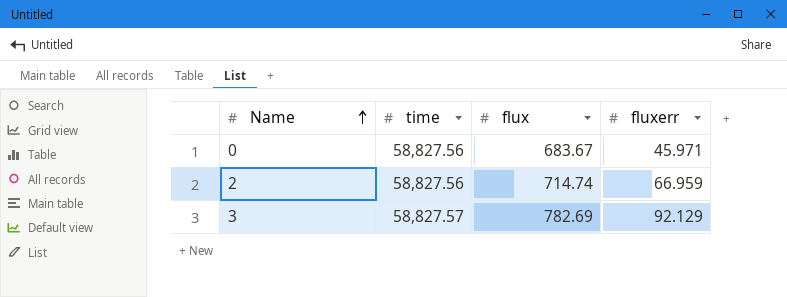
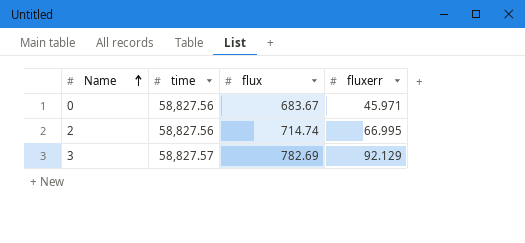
2 | fluxerr: 66.959 -> 66.995

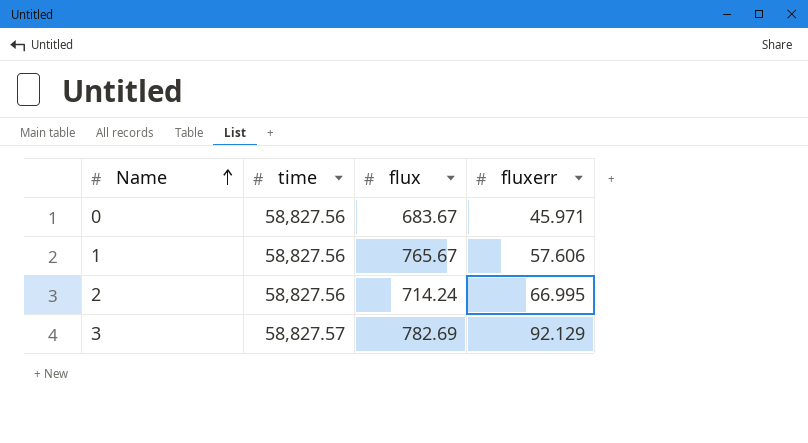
row 1: none -> 58,827.56 | 765.67 | 57.606
2 | flux: 714.74 -> 714.24

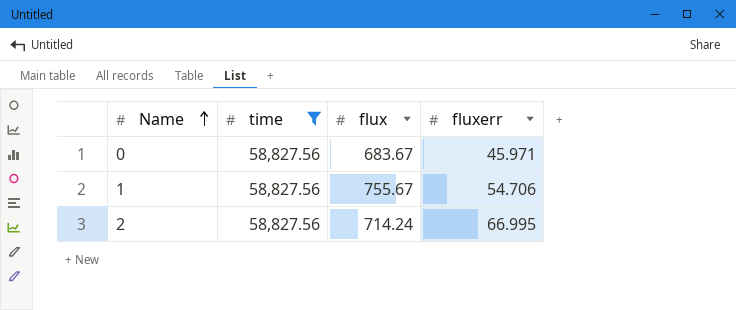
filter: none -> time = 58,827.56
1 | flux: 765.67 -> 755.67
1 | fluxerr: 57.606 -> 54.706

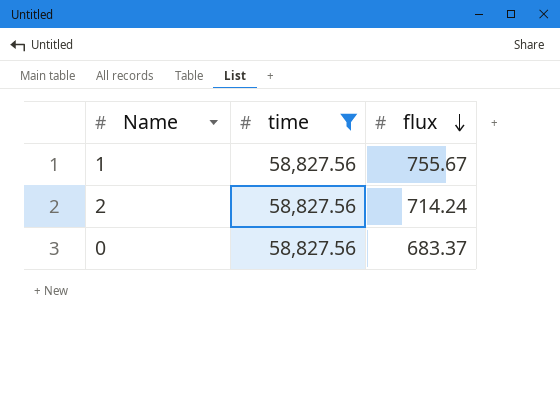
row order: Name ascending -> flux descending
column fluxerr | position: 4 -> none
0 | flux: 683.67 -> 683.37

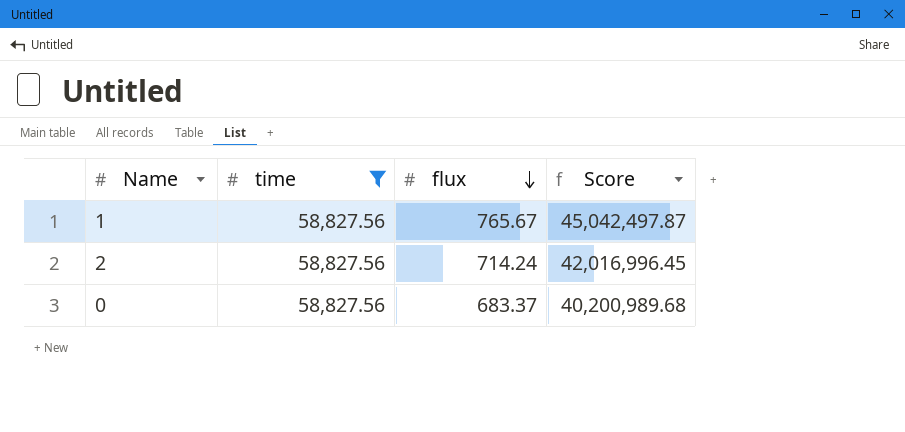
column Score | formula: none -> [time] * [flux]
1 | flux: 755.67 -> 765.67

